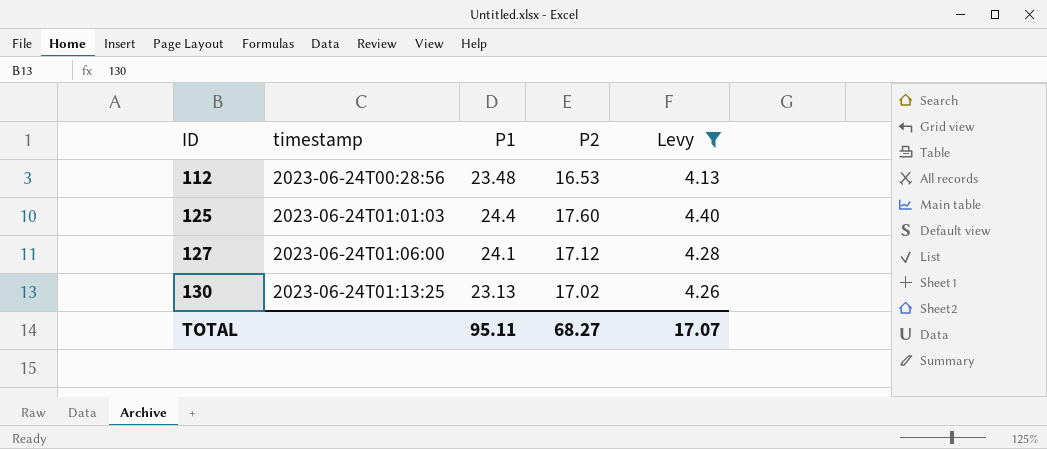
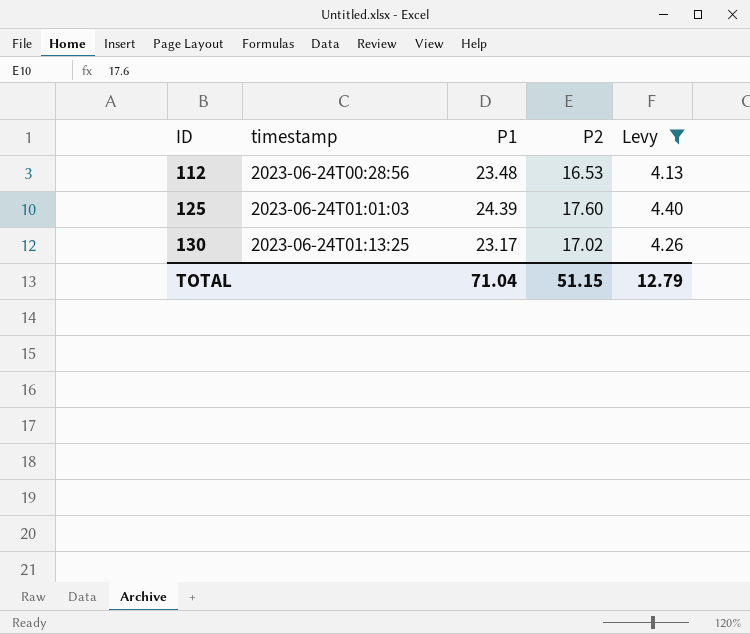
row 127: 2023-06-24T01:06:00 | 24.1 | 17.12 | 4.28 -> none
125 | P1: 24.4 -> 24.39
130 | P1: 23.13 -> 23.17
TOTAL | P1: 95.11 -> 71.04
TOTAL | P2: 68.27 -> 51.15
TOTAL | Levy: 17.07 -> 12.79

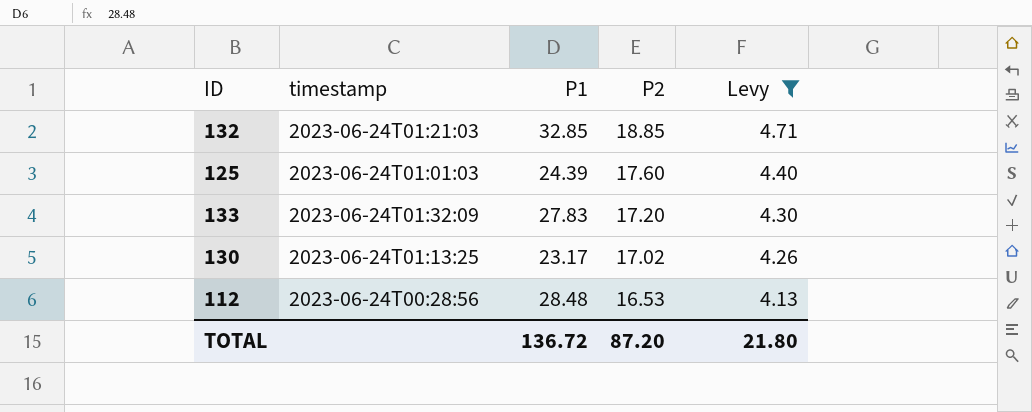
row order: ID ascending -> P2 descending
row 132: none -> 2023-06-24T01:21:03 | 32.85 | 18.85 | 4.71
row 133: none -> 2023-06-24T01:32:09 | 27.83 | 17.20 | 4.30
112 | P1: 23.48 -> 28.48
TOTAL | P1: 71.04 -> 136.72
TOTAL | P2: 51.15 -> 87.20
TOTAL | Levy: 12.79 -> 21.80

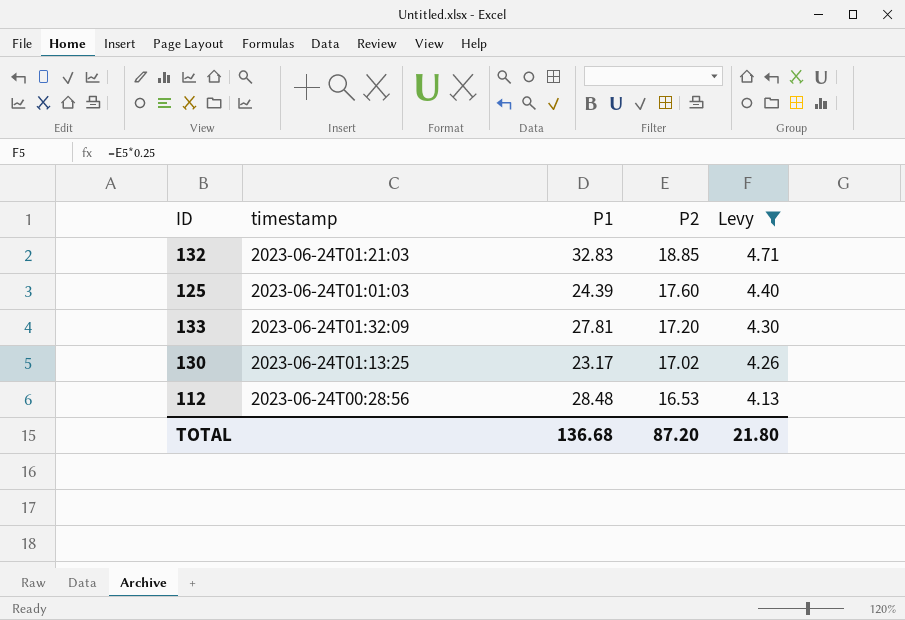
132 | P1: 32.85 -> 32.83
133 | P1: 27.83 -> 27.81
TOTAL | P1: 136.72 -> 136.68

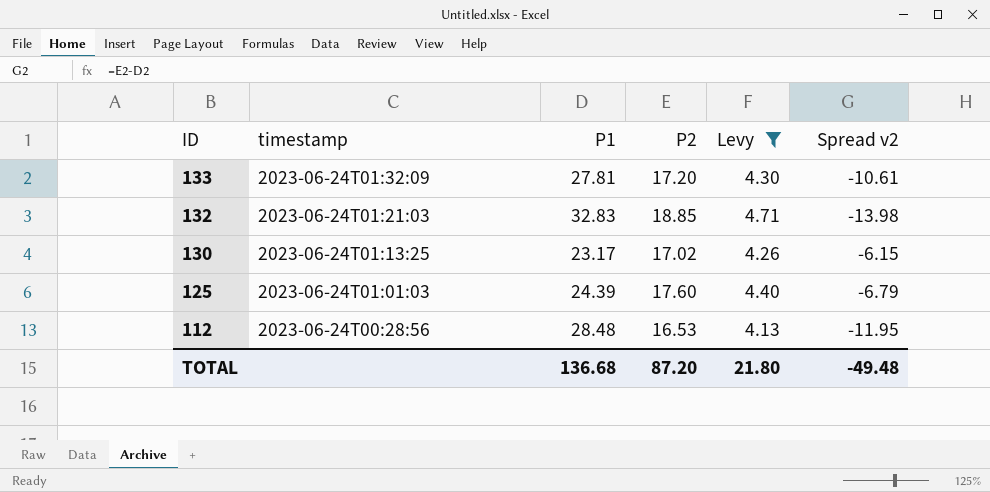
row order: P2 descending -> ID descending
column Spread v2 | formula: none -> [P2] - [P1]

